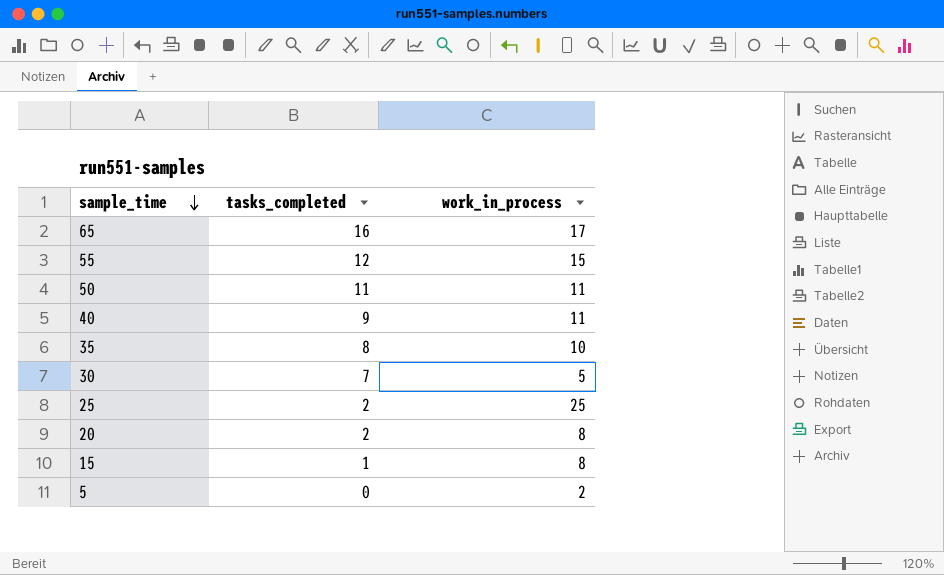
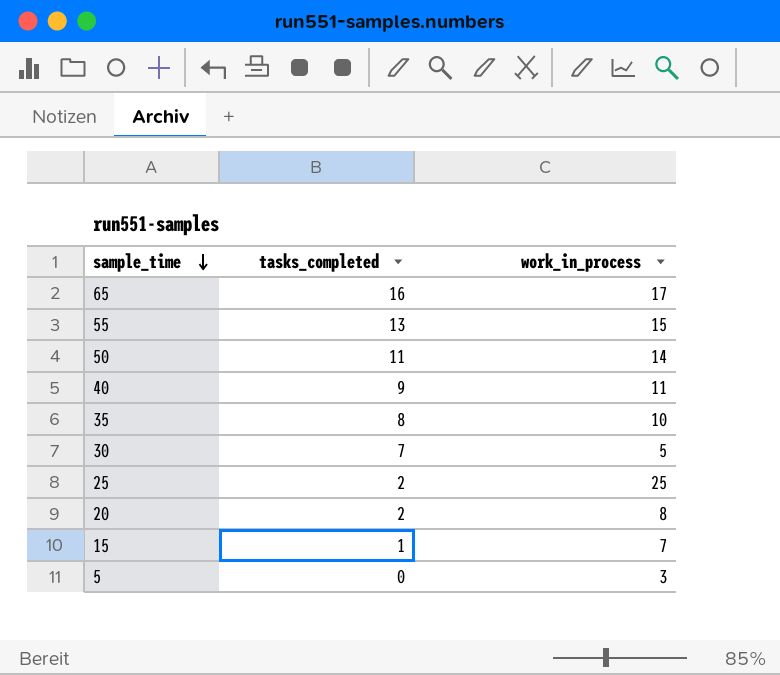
55 | tasks_completed: 12 -> 13
50 | work_in_process: 11 -> 14
15 | work_in_process: 8 -> 7
5 | work_in_process: 2 -> 3

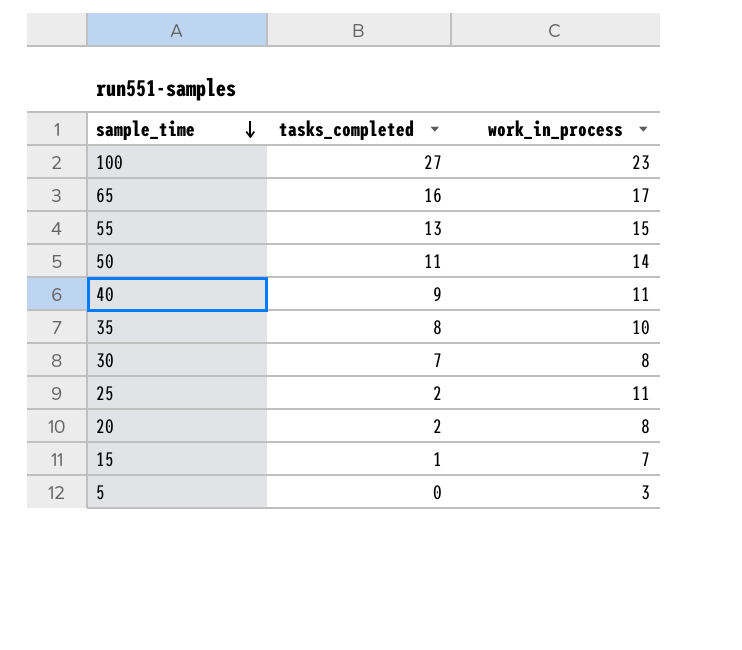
row 100: none -> 27 | 23
30 | work_in_process: 5 -> 8
25 | work_in_process: 25 -> 11

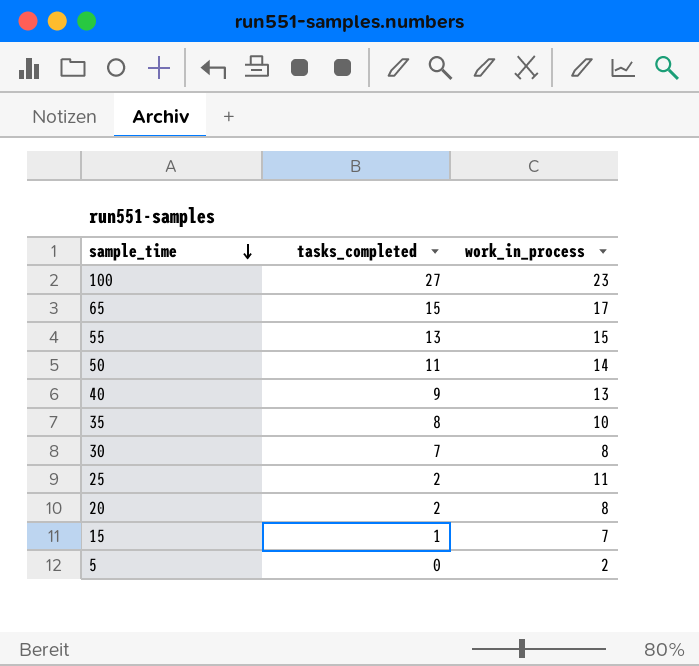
65 | tasks_completed: 16 -> 15
40 | work_in_process: 11 -> 13
5 | work_in_process: 3 -> 2

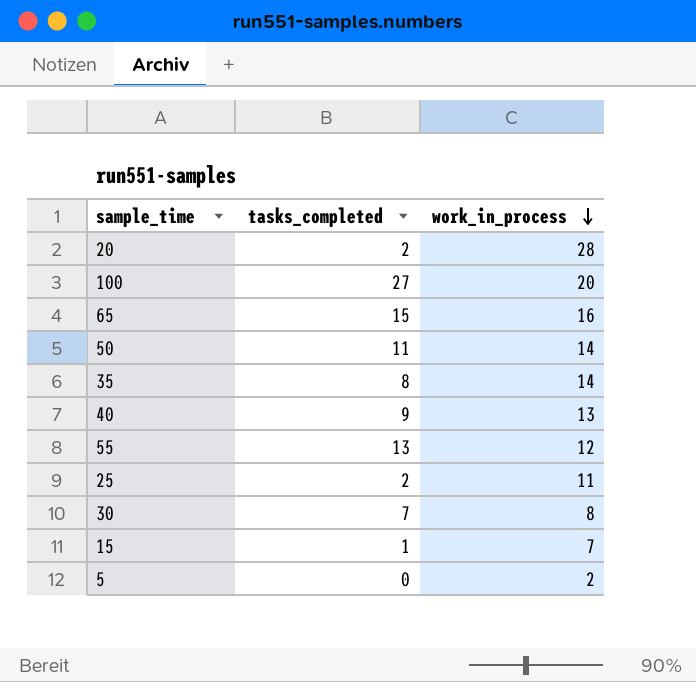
row order: sample_time descending -> work_in_process descending
20 | work_in_process: 8 -> 28
100 | work_in_process: 23 -> 20
65 | work_in_process: 17 -> 16
35 | work_in_process: 10 -> 14
55 | work_in_process: 15 -> 12

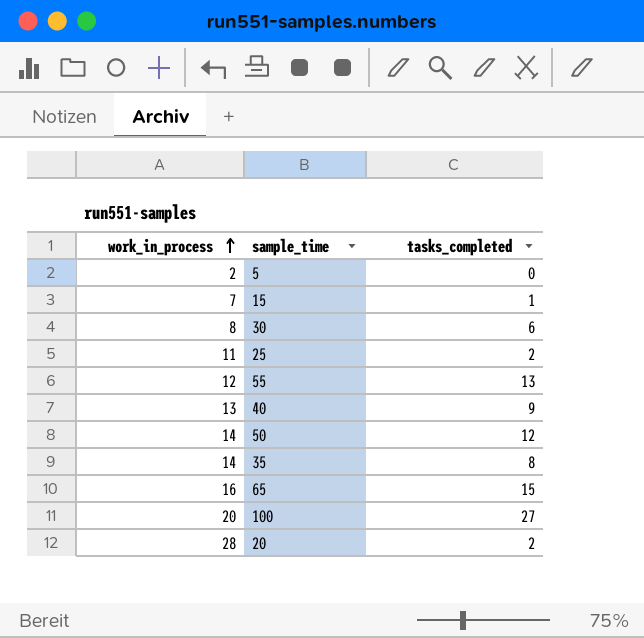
row order: work_in_process descending -> work_in_process ascending
column work_in_process | position: 3 -> 1
30 | tasks_completed: 7 -> 6
50 | tasks_completed: 11 -> 12

